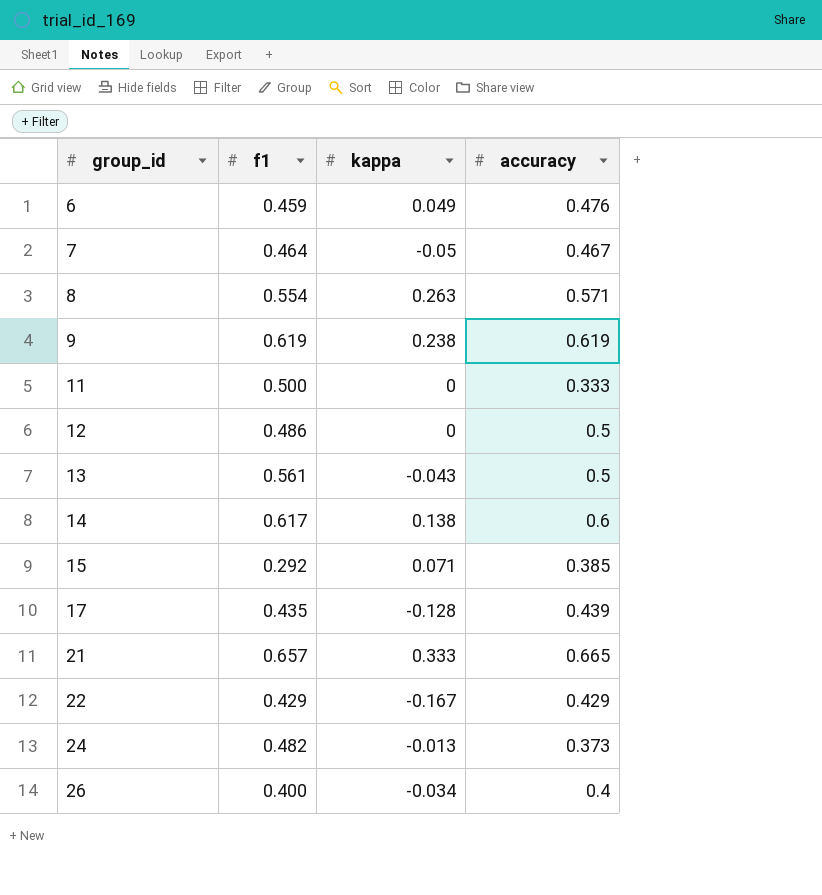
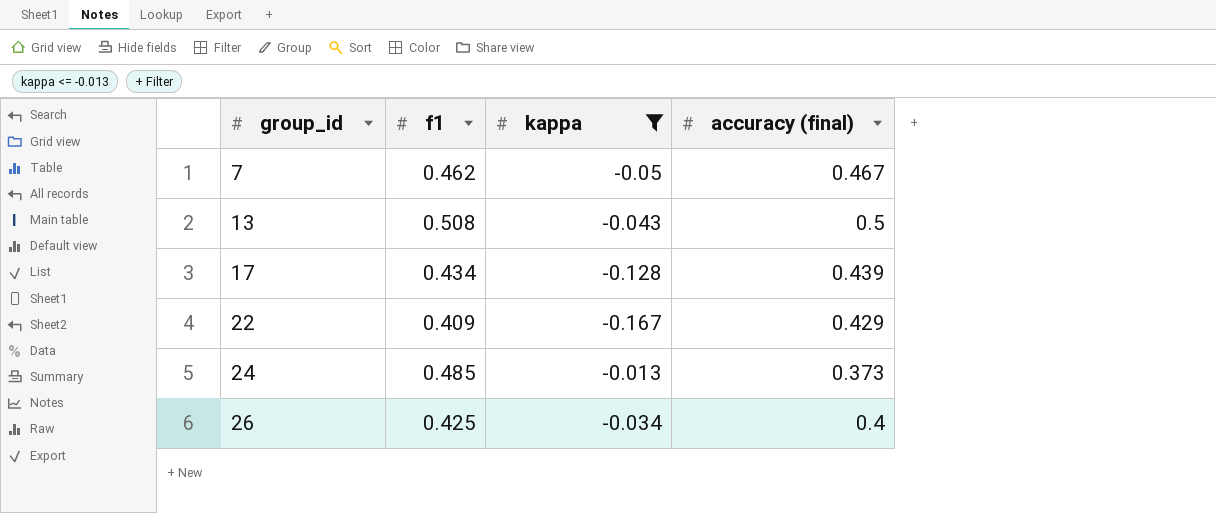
filter: none -> kappa <= -0.013
column name: accuracy -> accuracy (final)
7 | f1: 0.464 -> 0.462
13 | f1: 0.561 -> 0.508
17 | f1: 0.435 -> 0.434
22 | f1: 0.429 -> 0.409
24 | f1: 0.482 -> 0.485
26 | f1: 0.400 -> 0.425

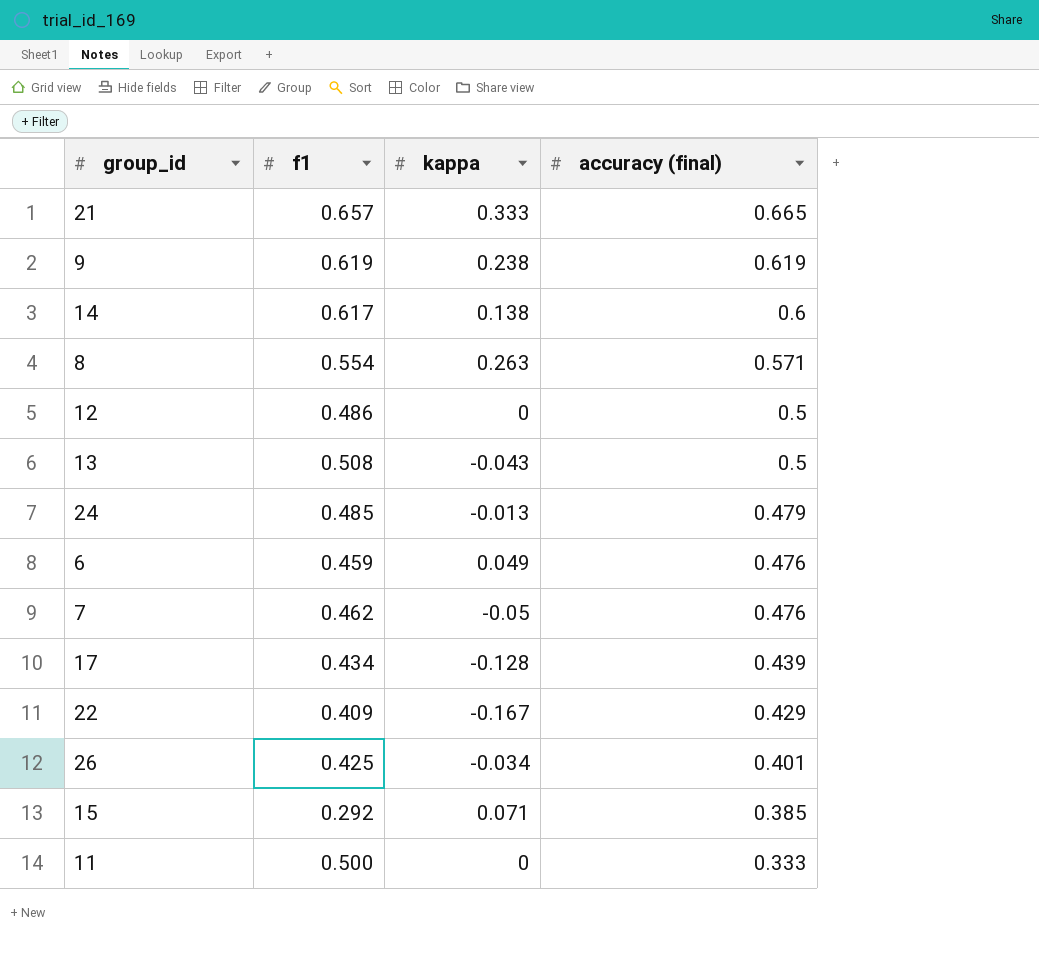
filter: kappa <= -0.013 -> none
row order: group_id ascending -> accuracy (final) descending
24 | accuracy (final): 0.373 -> 0.479
7 | accuracy (final): 0.467 -> 0.476
26 | accuracy (final): 0.4 -> 0.401

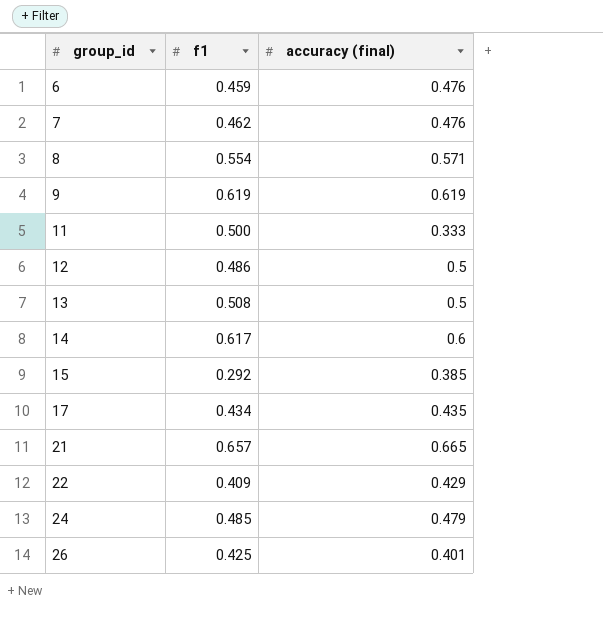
row order: accuracy (final) descending -> group_id ascending
column kappa | position: 3 -> none
17 | accuracy (final): 0.439 -> 0.435

